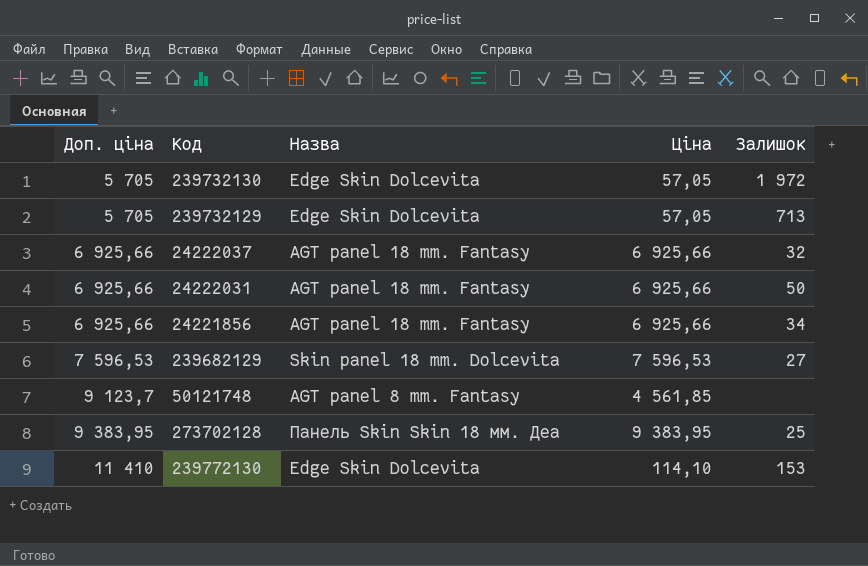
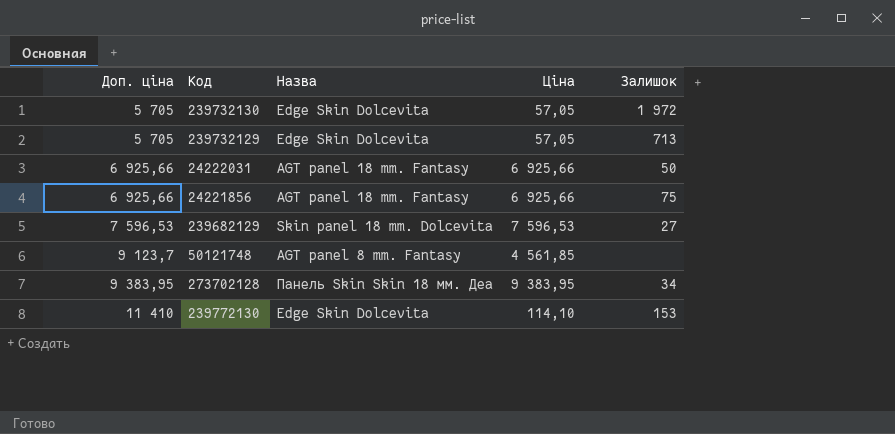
row 24222037: 6 925,66 | AGT panel 18 mm. Fantasy | 6 925,66 | 32 -> none
24221856 | Залишок: 34 -> 75
273702128 | Залишок: 25 -> 34

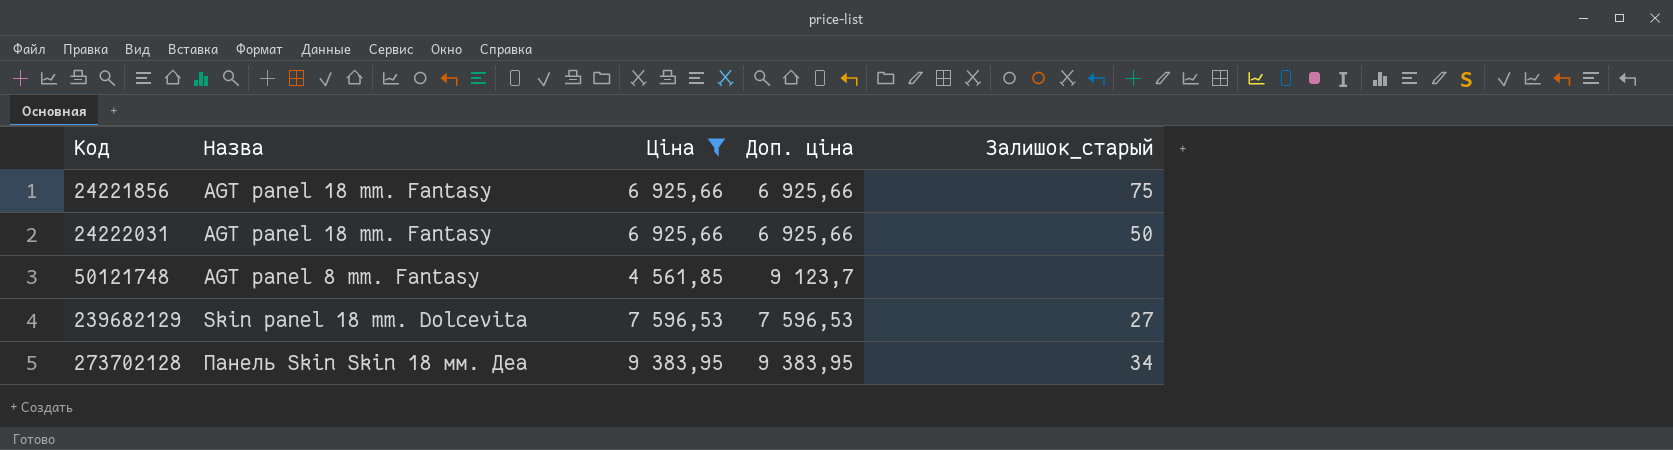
filter: none -> Ціна >= 4 561,85
row order: Доп. ціна ascending -> Код ascending
column Доп. ціна | position: 1 -> 4
column name: Залишок -> Залишок_старый

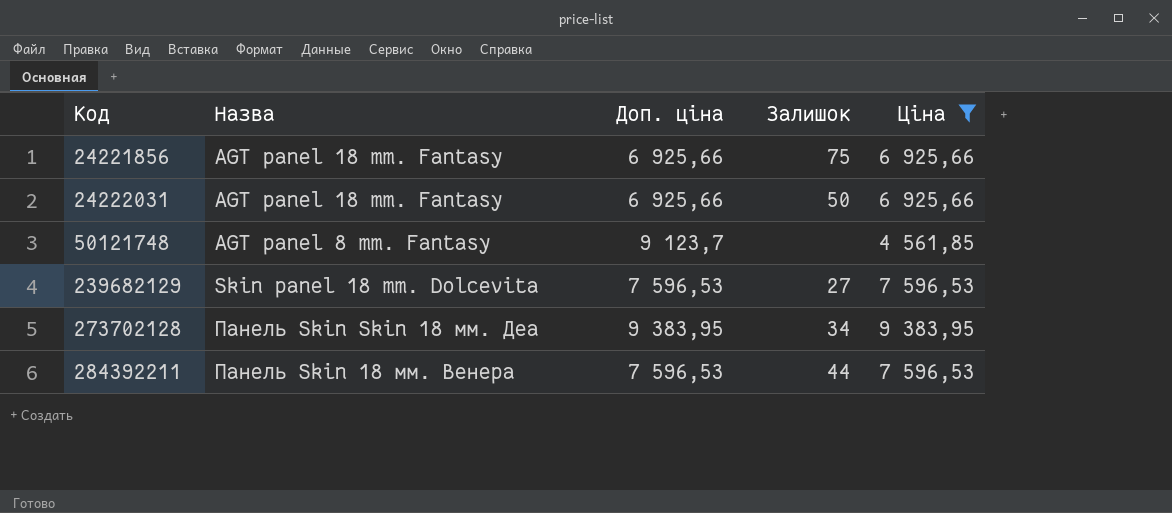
column name: Залишок_старый -> Залишок
column Ціна | position: 3 -> 5
row 284392211: none -> Панель Skin 18 мм. Венера | 7 596,53 | 44 | 7 596,53

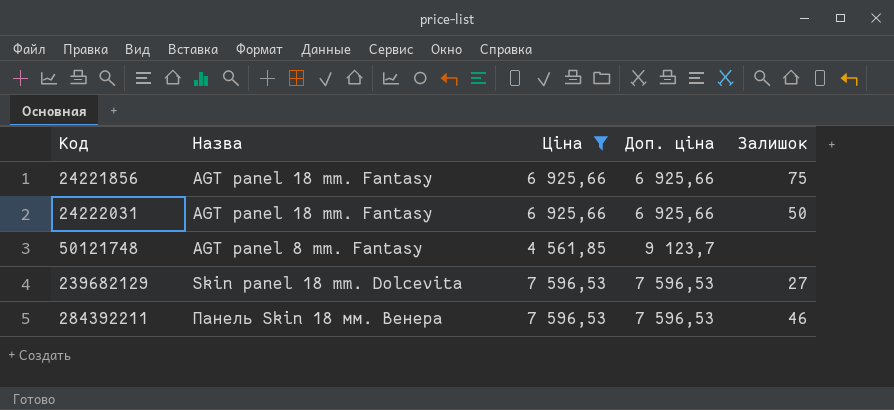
column Ціна | position: 5 -> 3
row 273702128: Панель Skin Skin 18 мм. Деа | 9 383,95 | 34 | 9 383,95 -> none
284392211 | Залишок: 44 -> 46

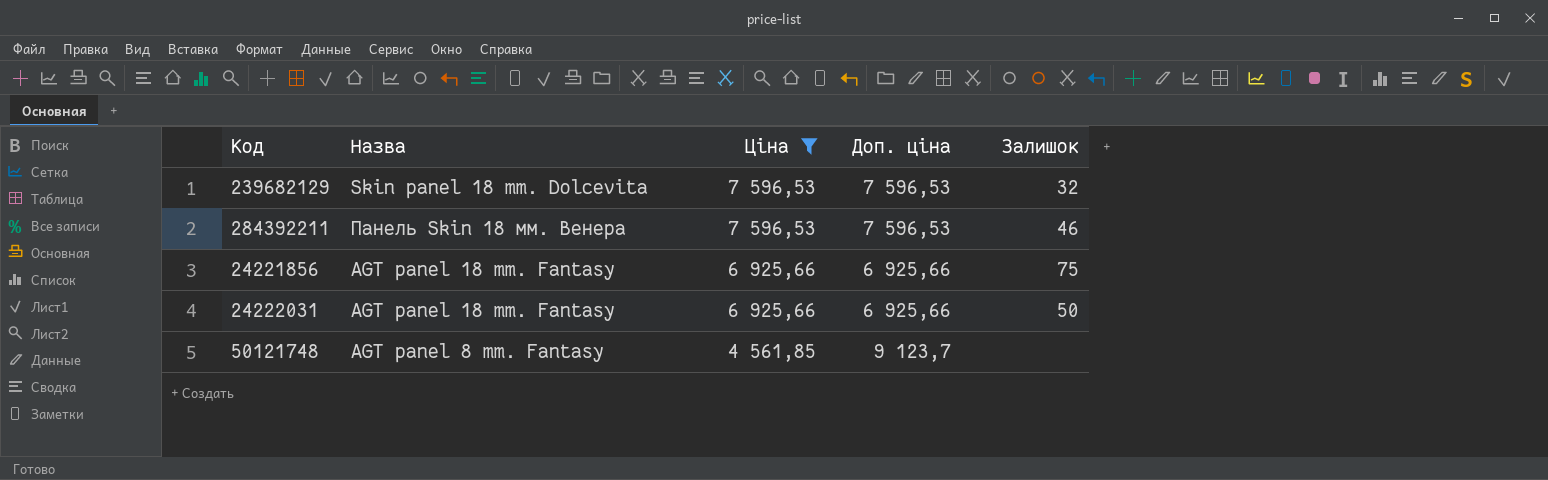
row order: Код ascending -> Ціна descending
239682129 | Залишок: 27 -> 32

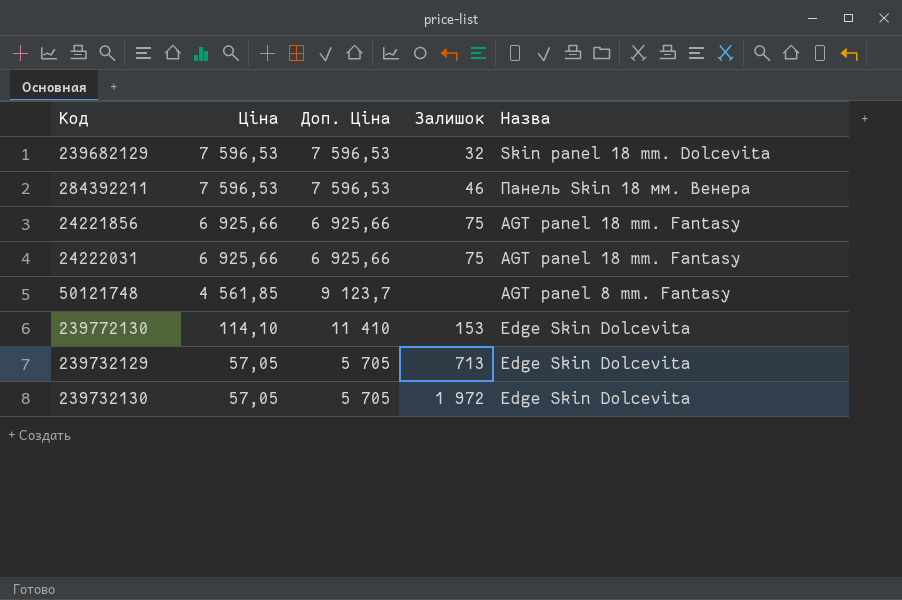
filter: Ціна >= 4 561,85 -> none
column name: Доп. ціна -> Доп. Ціна
column Назва | position: 2 -> 5
24222031 | Залишок: 50 -> 75

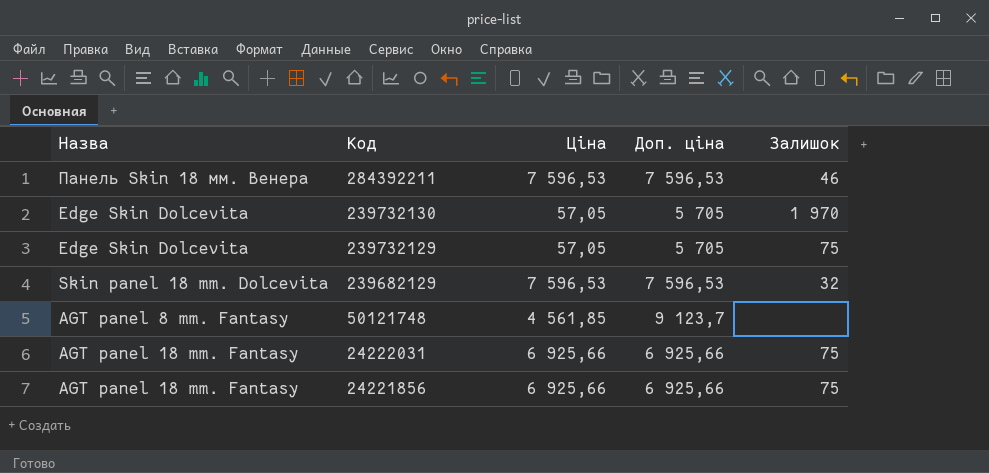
row order: Ціна descending -> Код descending
column Назва | position: 5 -> 1
column name: Доп. Ціна -> Доп. ціна
row 239772130: 114,10 | 11 410 | 153 | Edge Skin Dolcevita -> none
239732130 | Залишок: 1 972 -> 1 970
239732129 | Залишок: 713 -> 75

